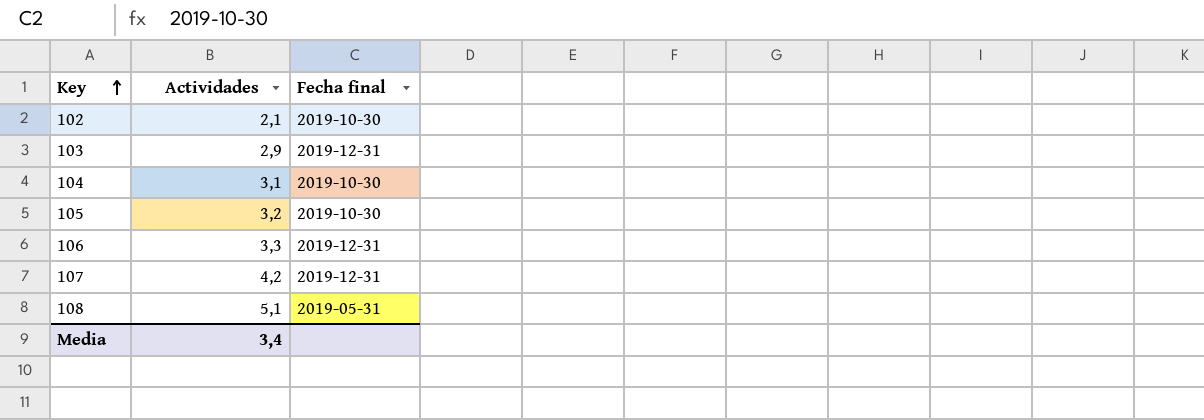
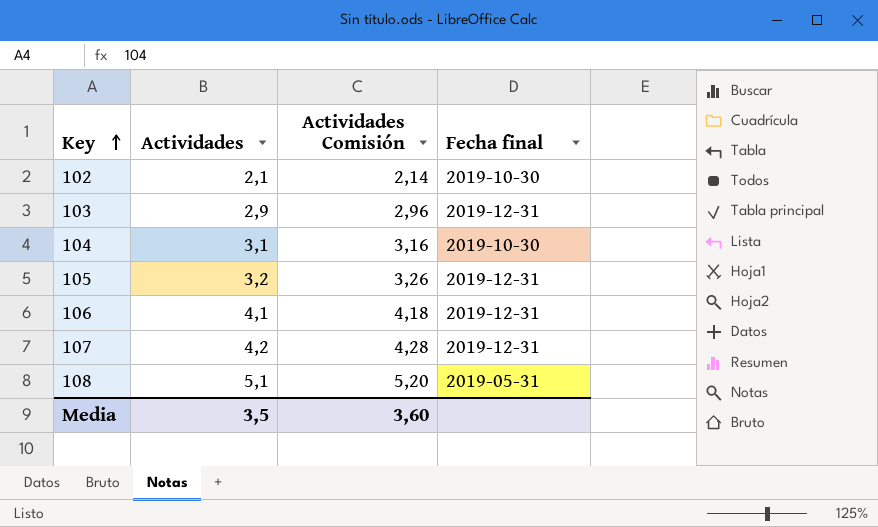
column Actividades Comisión | formula: none -> [Actividades] * 1,02
105 | Fecha final: 2019-10-30 -> 2019-12-31
106 | Actividades: 3,3 -> 4,1
Media | Actividades: 3,4 -> 3,5

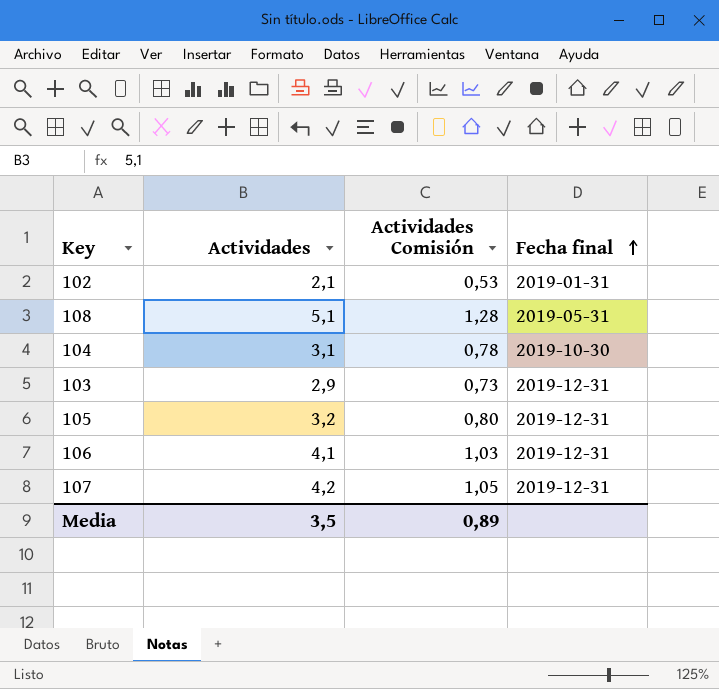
row order: Key ascending -> Fecha final ascending
column Actividades Comisión | formula: [Actividades] * 1,02 -> [Actividades] * 0,25
102 | Fecha final: 2019-10-30 -> 2019-01-31
Media | Actividades Comisión: 3,60 -> 0,89

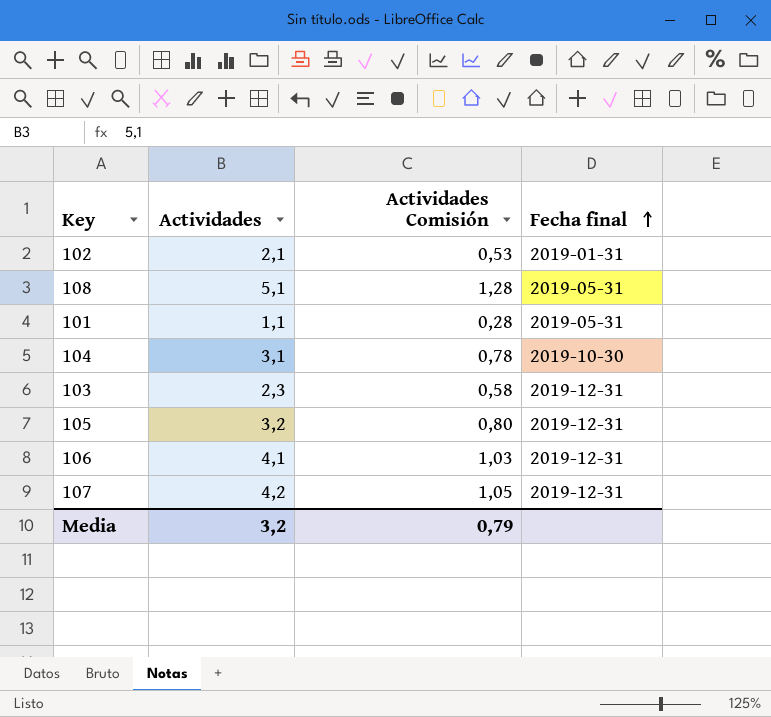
row 101: none -> 1,1 | 0,28 | 2019-05-31
103 | Actividades: 2,9 -> 2,3
103 | Actividades Comisión: 0,73 -> 0,58
Media | Actividades: 3,5 -> 3,2
Media | Actividades Comisión: 0,89 -> 0,79

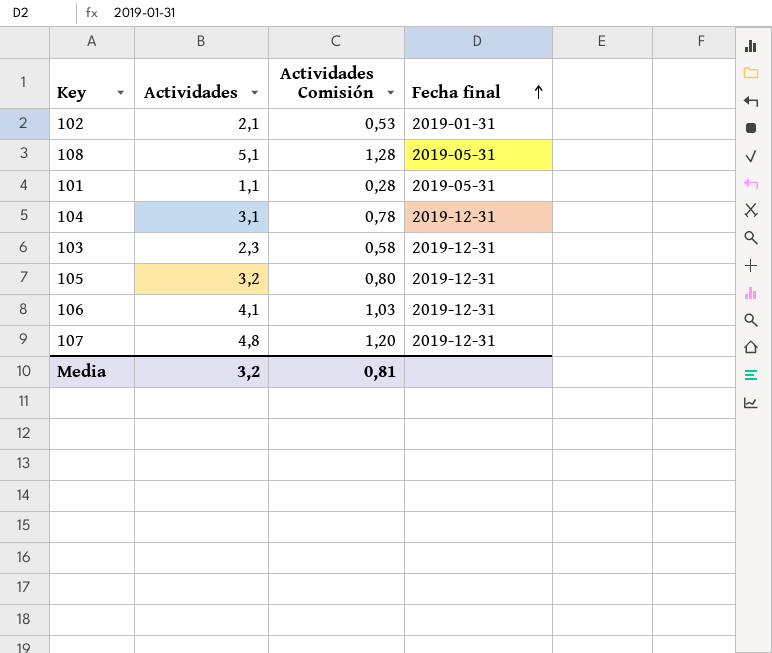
104 | Fecha final: 2019-10-30 -> 2019-12-31
107 | Actividades: 4,2 -> 4,8
107 | Actividades Comisión: 1,05 -> 1,20
Media | Actividades Comisión: 0,79 -> 0,81

